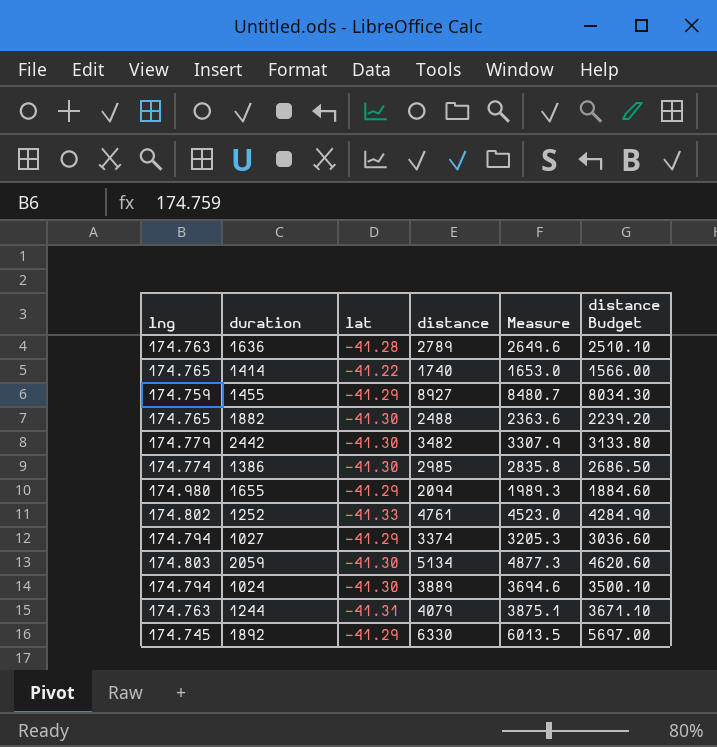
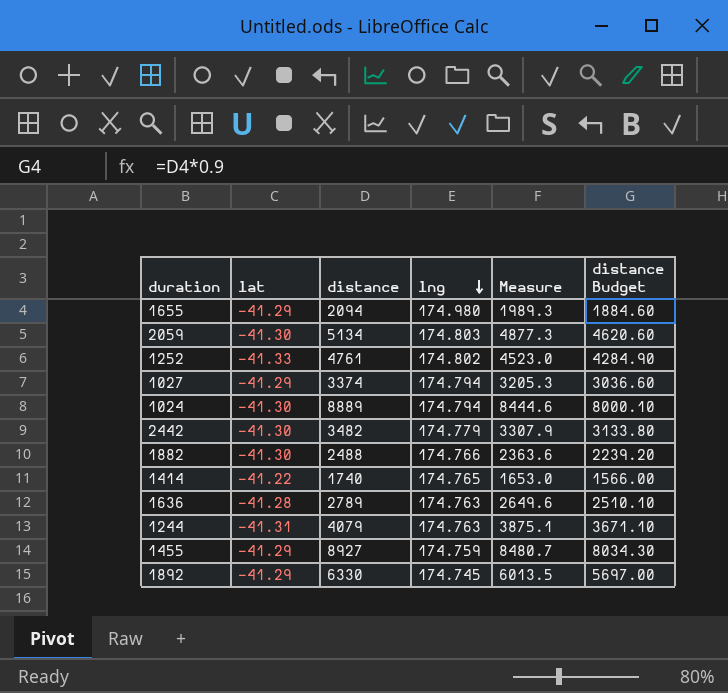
row order: none -> lng descending
column lng | position: 1 -> 4
row 1386: 174.774 | -41.30 | 2985 | 2835.8 | 2686.50 -> none
1024 | distance: 3889 -> 8889
1024 | Measure: 3694.6 -> 8444.6
1024 | distance Budget: 3500.10 -> 8000.10
1882 | lng: 174.765 -> 174.766

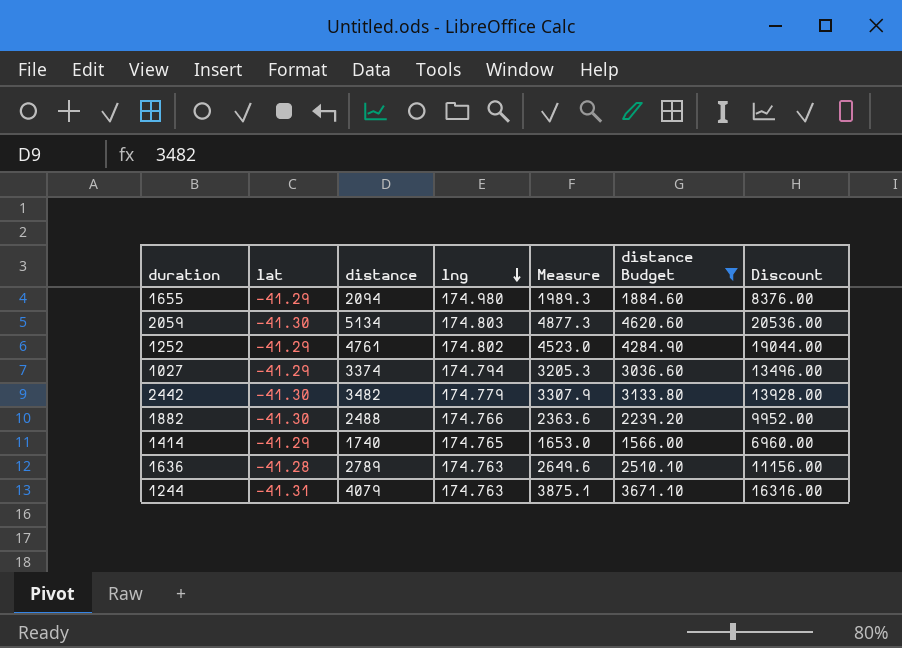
filter: none -> distance Budget <= 4620.60
column Discount | formula: none -> [distance] * 4
1252 | lat: -41.33 -> -41.29
1414 | lat: -41.22 -> -41.29

